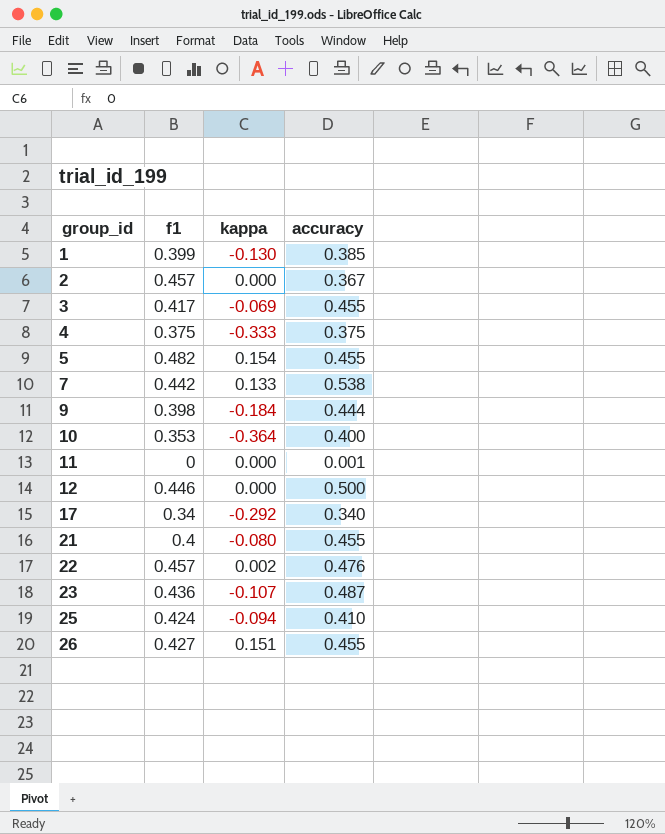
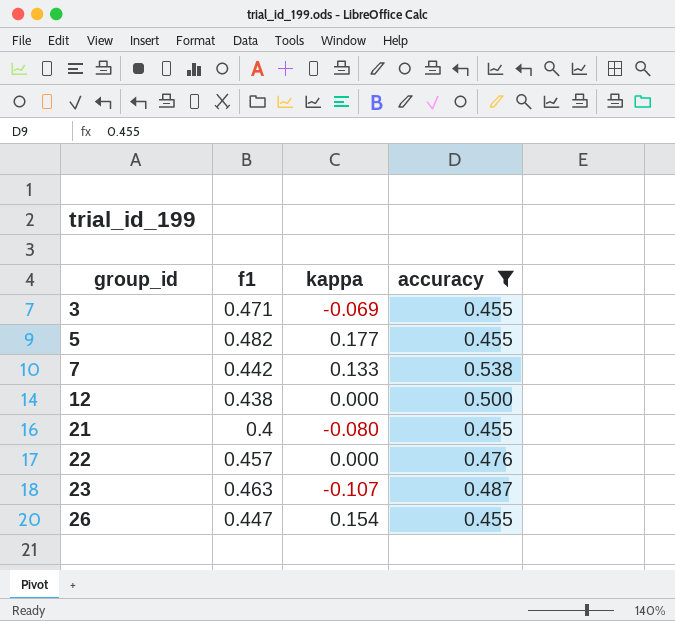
filter: none -> accuracy >= 0.455
3 | f1: 0.417 -> 0.471
5 | kappa: 0.154 -> 0.177
12 | f1: 0.446 -> 0.438
22 | kappa: 0.002 -> 0.000
23 | f1: 0.436 -> 0.463
26 | f1: 0.427 -> 0.447
26 | kappa: 0.151 -> 0.154

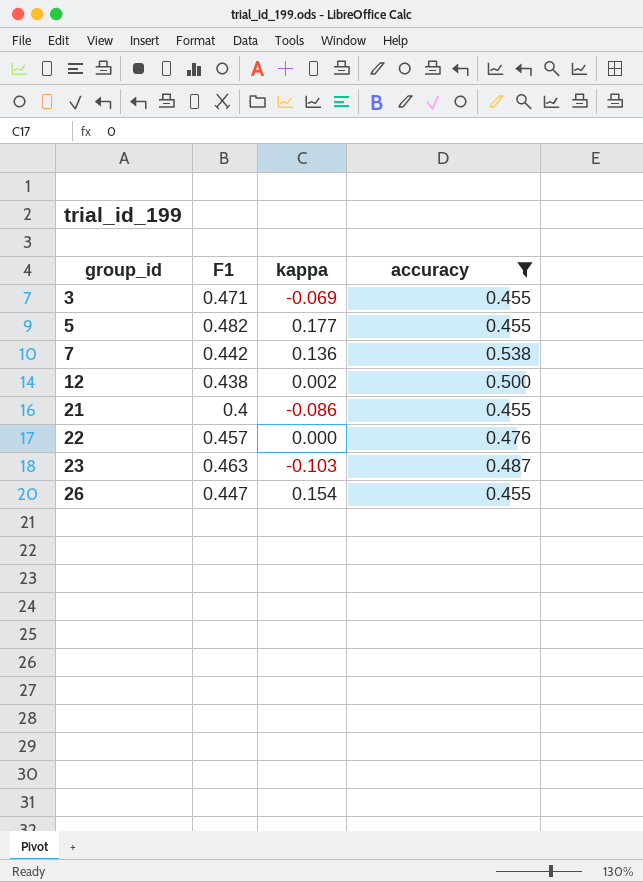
column name: f1 -> F1
7 | kappa: 0.133 -> 0.136
12 | kappa: 0.000 -> 0.002
21 | kappa: -0.080 -> -0.086
23 | kappa: -0.107 -> -0.103

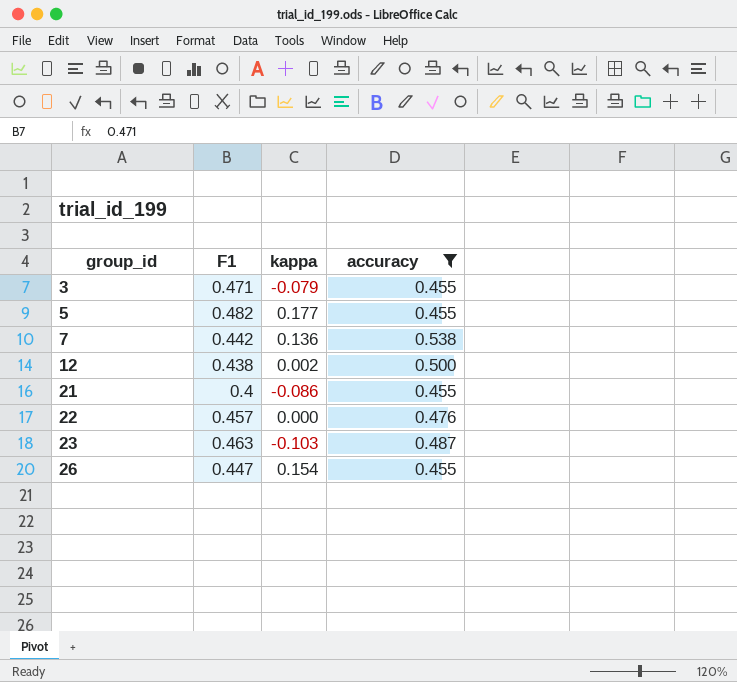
3 | kappa: -0.069 -> -0.079

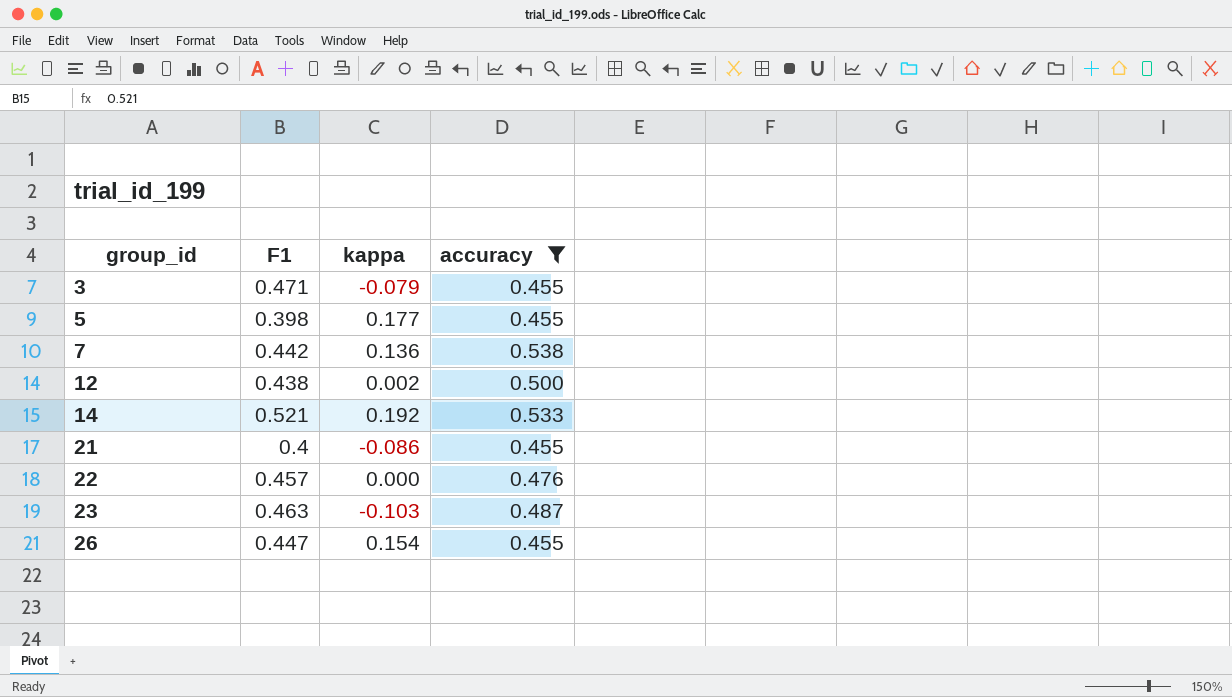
5 | F1: 0.482 -> 0.398
row 14: none -> 0.521 | 0.192 | 0.533

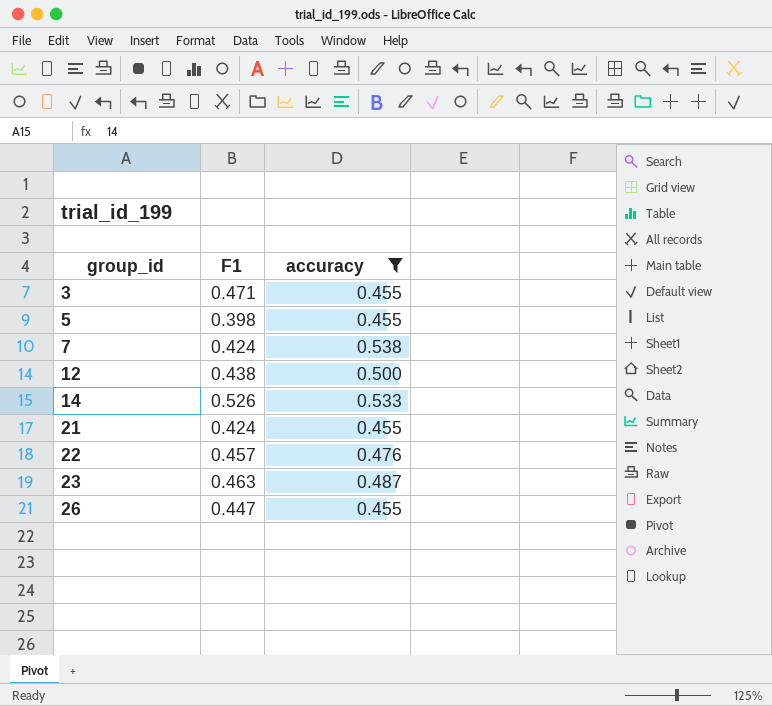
column kappa | position: 3 -> none
7 | F1: 0.442 -> 0.424
14 | F1: 0.521 -> 0.526
21 | F1: 0.4 -> 0.424

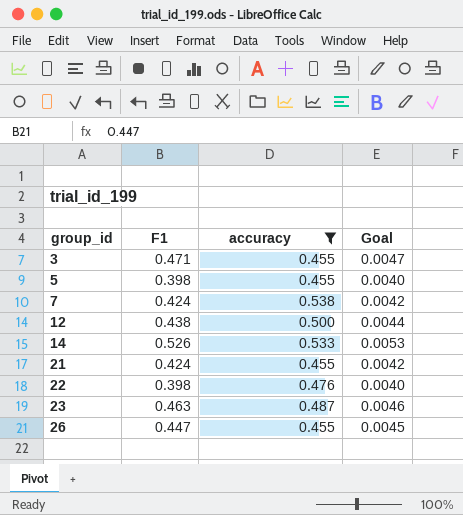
column Goal | formula: none -> [F1] * 0.01
22 | F1: 0.457 -> 0.398

